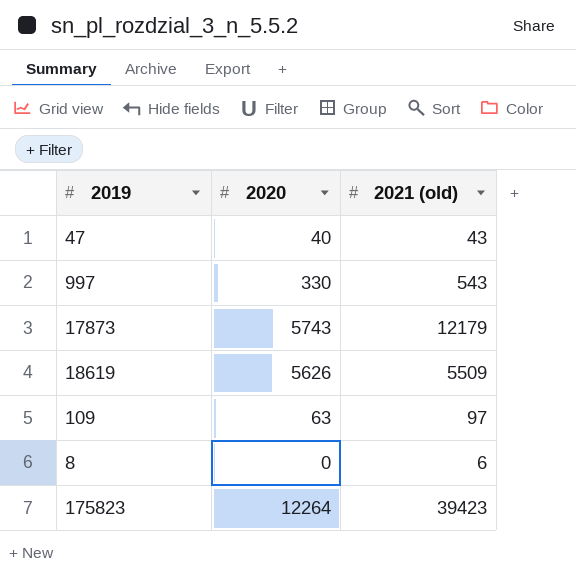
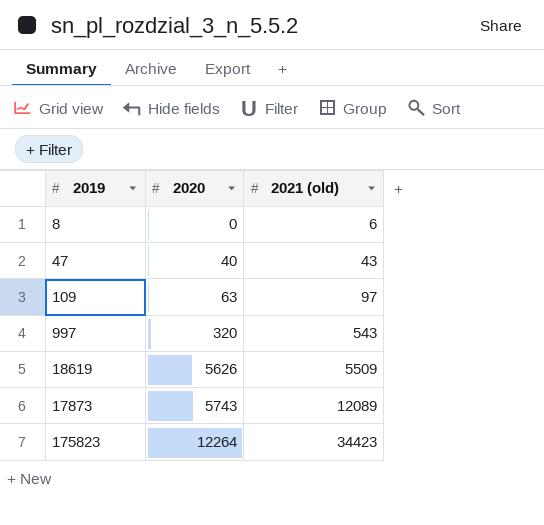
row order: none -> 2020 ascending
997 | 2020: 330 -> 320
17873 | 2021 (old): 12179 -> 12089
175823 | 2021 (old): 39423 -> 34423

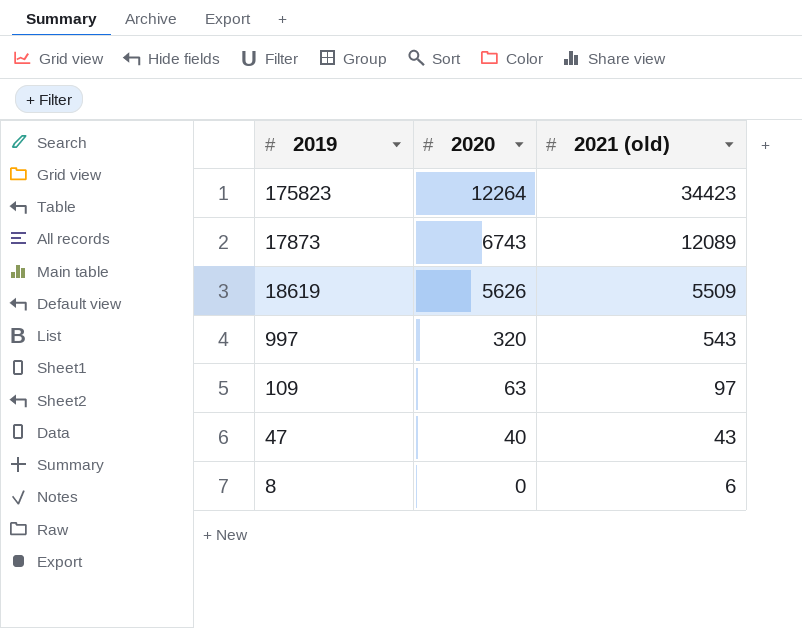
row order: 2020 ascending -> 2020 descending
17873 | 2020: 5743 -> 6743

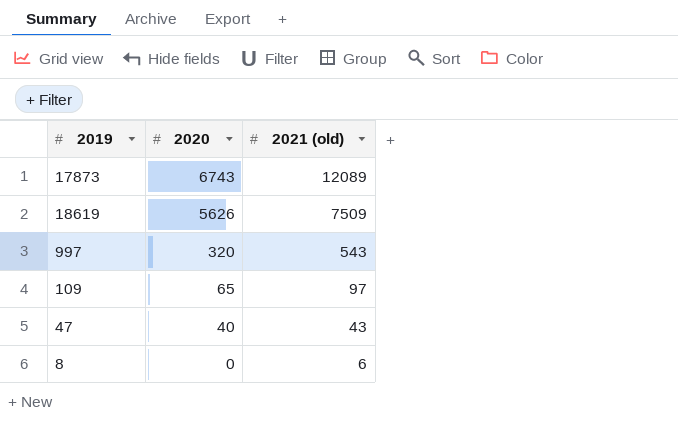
row 175823: 12264 | 34423 -> none
18619 | 2021 (old): 5509 -> 7509
109 | 2020: 63 -> 65

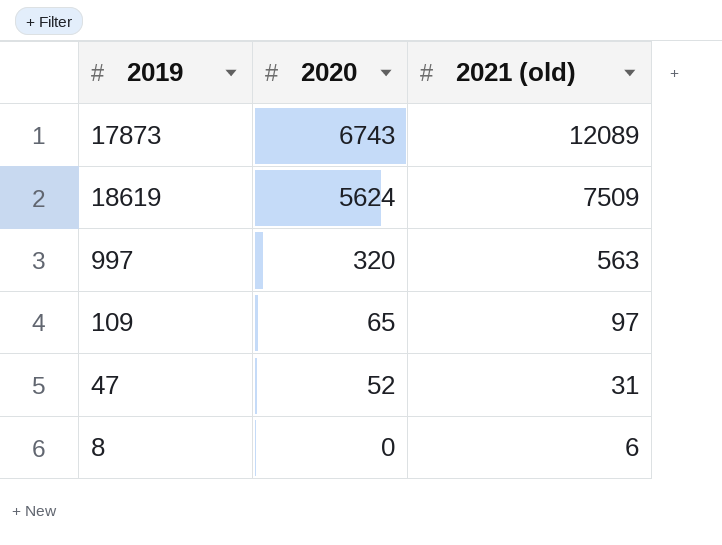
18619 | 2020: 5626 -> 5624
997 | 2021 (old): 543 -> 563
47 | 2020: 40 -> 52
47 | 2021 (old): 43 -> 31

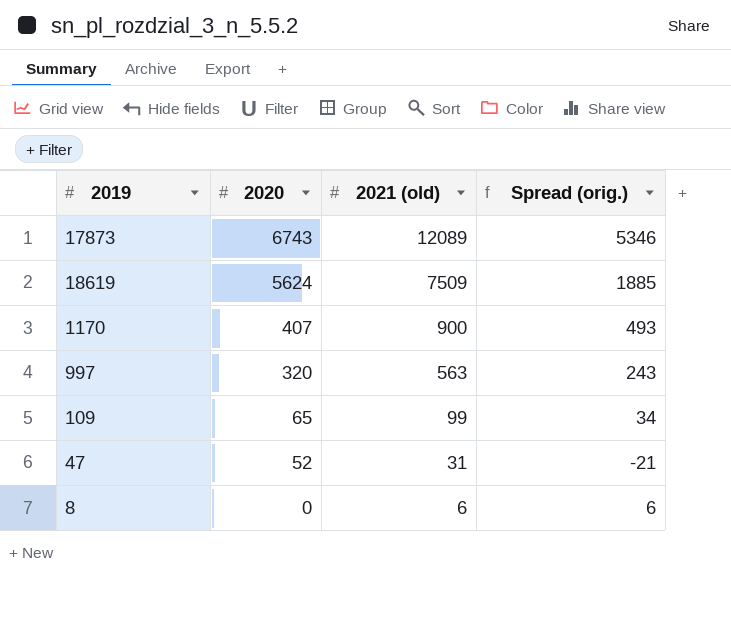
column Spread (orig.) | formula: none -> [2021 (old)] - [2020]
row 1170: none -> 407 | 900 | 493
109 | 2021 (old): 97 -> 99

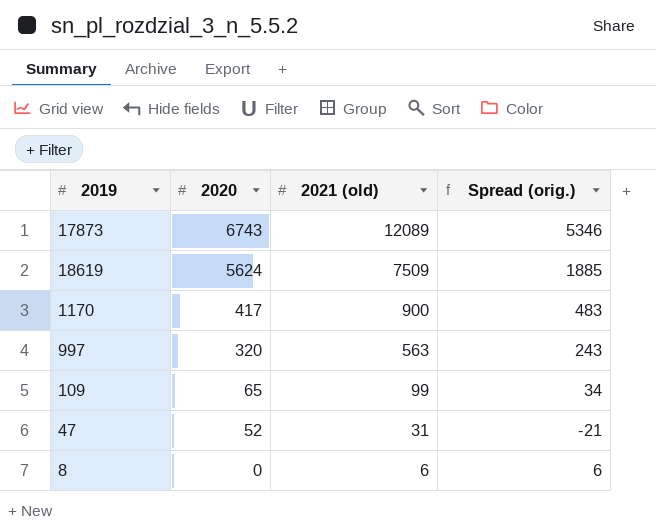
1170 | 2020: 407 -> 417
1170 | Spread (orig.): 493 -> 483

